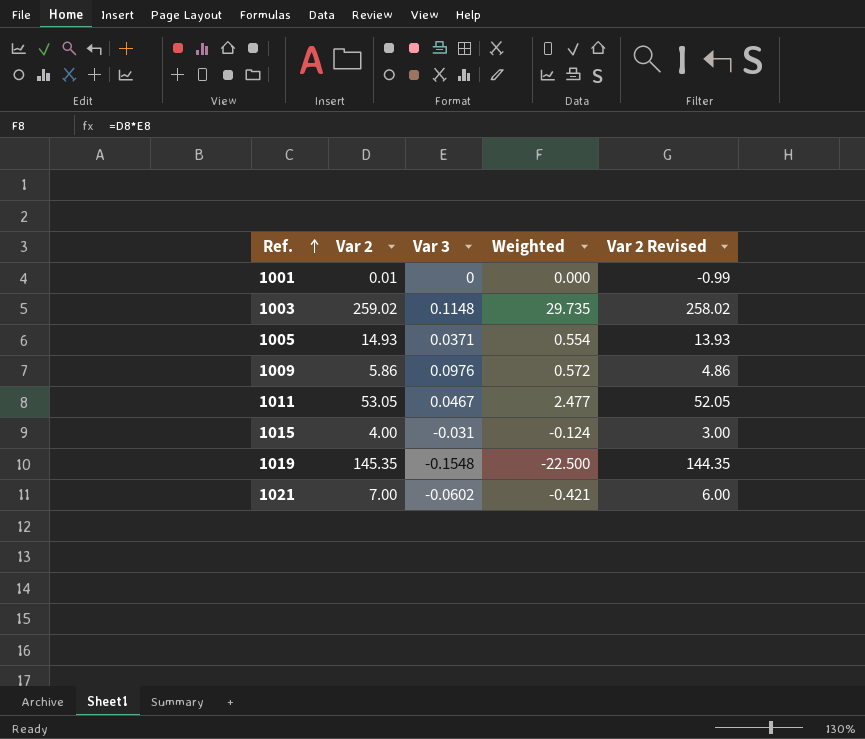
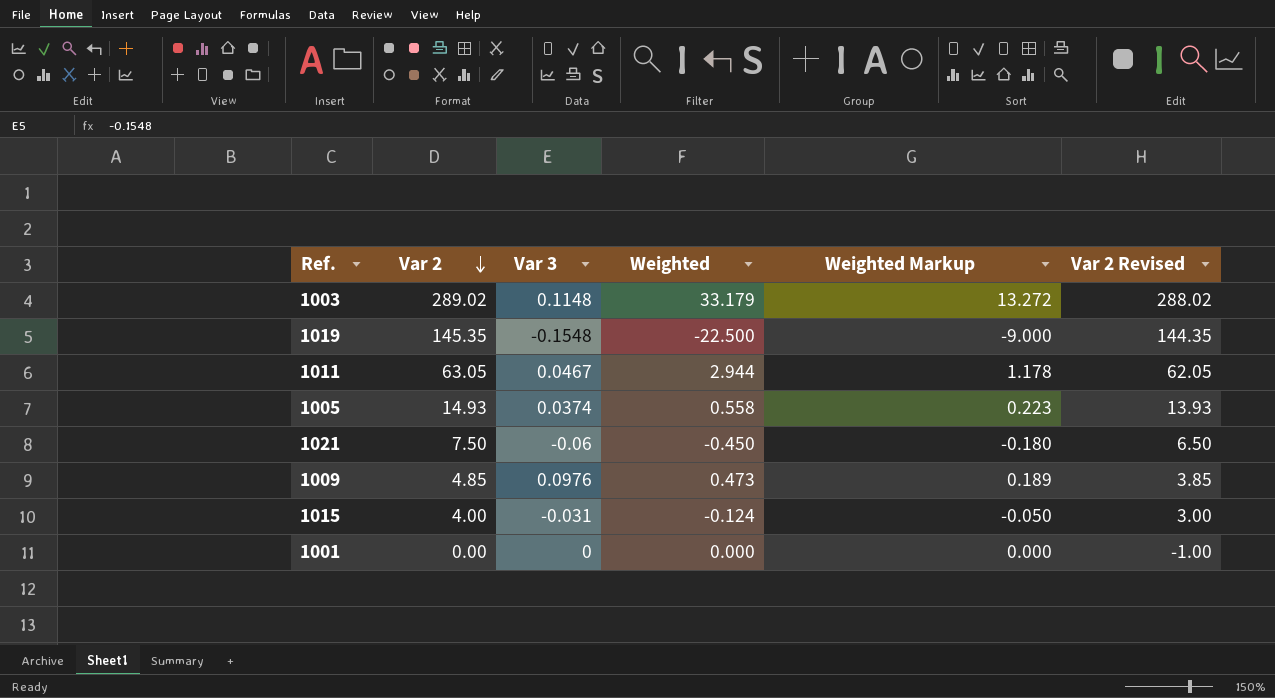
row order: Ref. ascending -> Var 2 descending
column Weighted Markup | formula: none -> [Weighted] * 0.4
1003 | Var 2: 259.02 -> 289.02
1003 | Weighted: 29.735 -> 33.179
1003 | Var 2 Revised: 258.02 -> 288.02
1011 | Var 2: 53.05 -> 63.05
1011 | Weighted: 2.477 -> 2.944
1011 | Var 2 Revised: 52.05 -> 62.05
1005 | Var 3: 0.0371 -> 0.0374
1005 | Weighted: 0.554 -> 0.558
1021 | Var 2: 7.00 -> 7.50
1021 | Var 3: -0.0602 -> -0.06
1021 | Weighted: -0.421 -> -0.450
1021 | Var 2 Revised: 6.00 -> 6.50
1009 | Var 2: 5.86 -> 4.85
1009 | Weighted: 0.572 -> 0.473
1009 | Var 2 Revised: 4.86 -> 3.85
1001 | Var 2: 0.01 -> 0.00
1001 | Var 2 Revised: -0.99 -> -1.00

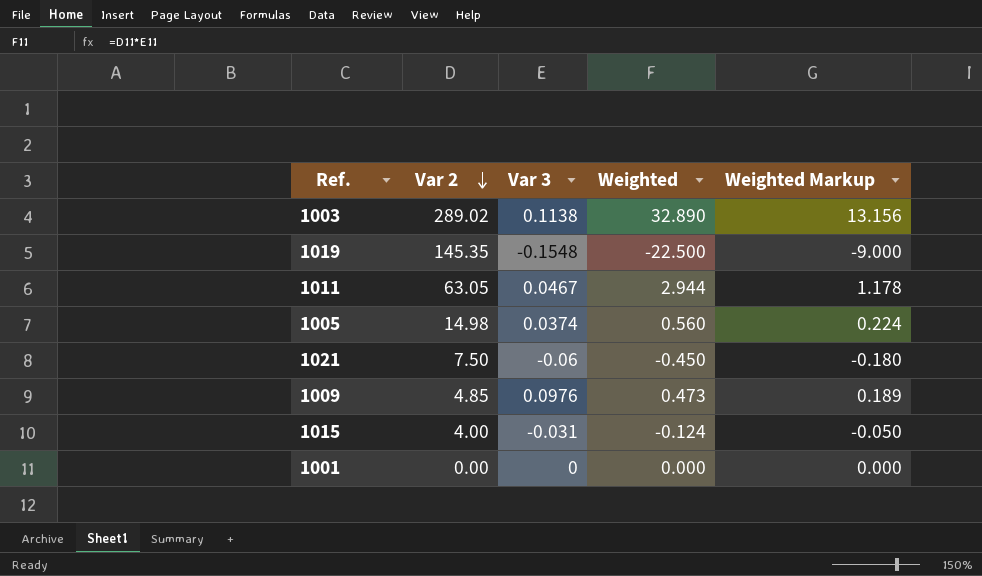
column Var 2 Revised | formula: [Var 2] - 1 -> none
1003 | Var 3: 0.1148 -> 0.1138
1003 | Weighted: 33.179 -> 32.890
1003 | Weighted Markup: 13.272 -> 13.156
1005 | Var 2: 14.93 -> 14.98
1005 | Weighted: 0.558 -> 0.560
1005 | Weighted Markup: 0.223 -> 0.224

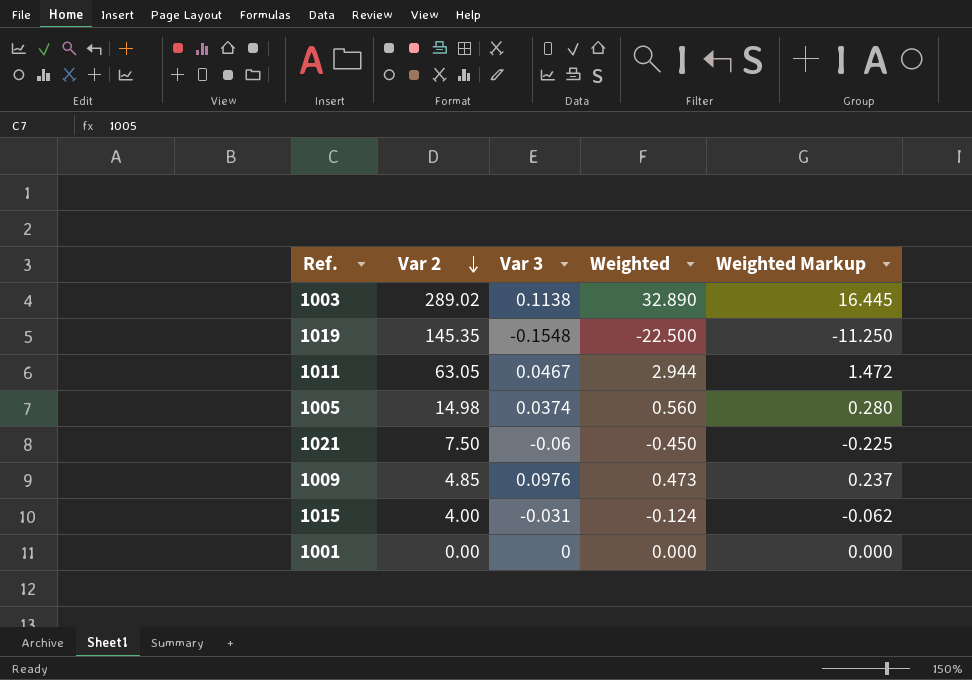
column Weighted Markup | formula: [Weighted] * 0.4 -> [Weighted] * 0.5

